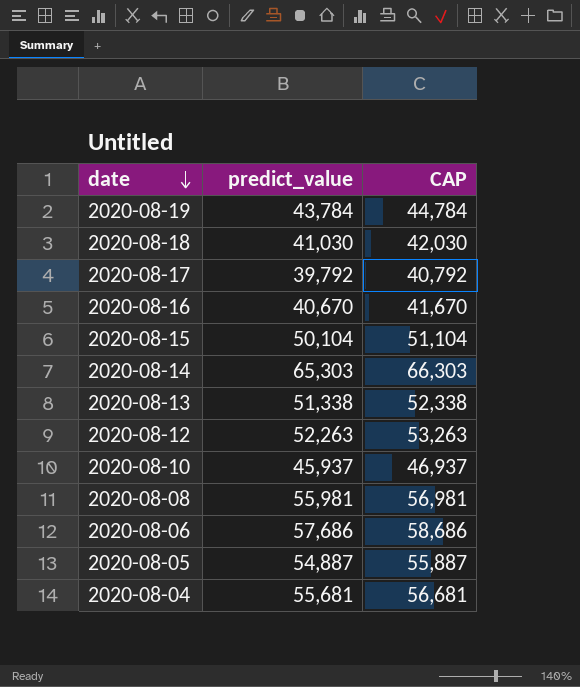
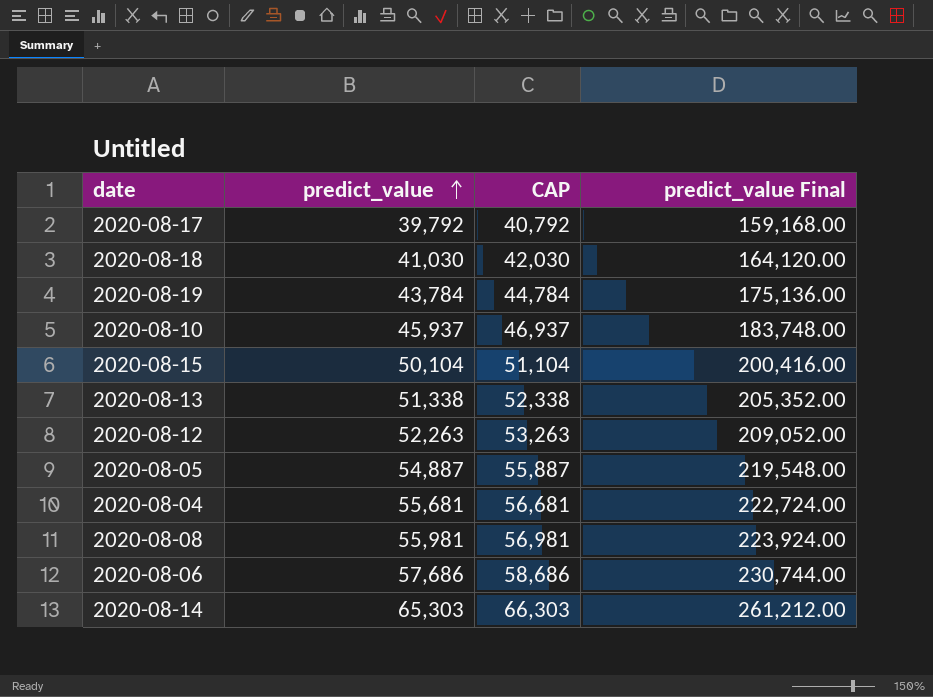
row order: date descending -> predict_value ascending
column predict_value Final | formula: none -> [predict_value] * 4
row 2020-08-16: 40,670 | 41,670 -> none

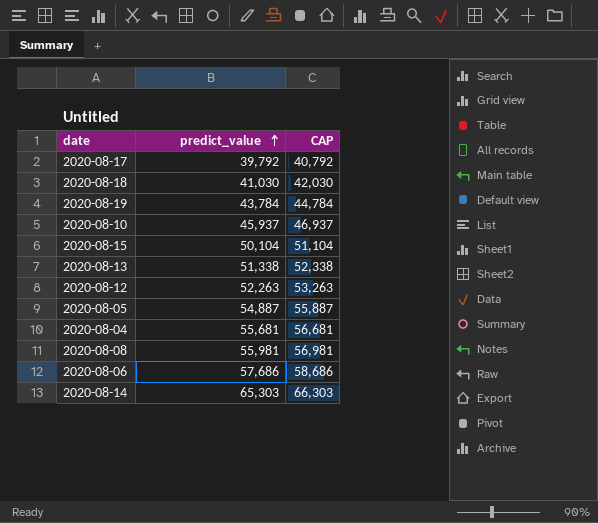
column predict_value Final | formula: [predict_value] * 4 -> none

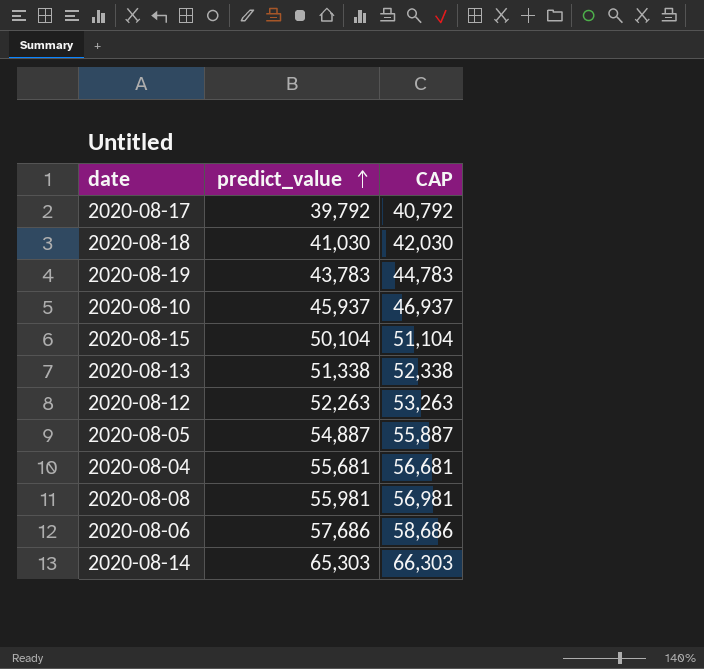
2020-08-19 | predict_value: 43,784 -> 43,783
2020-08-19 | CAP: 44,784 -> 44,783

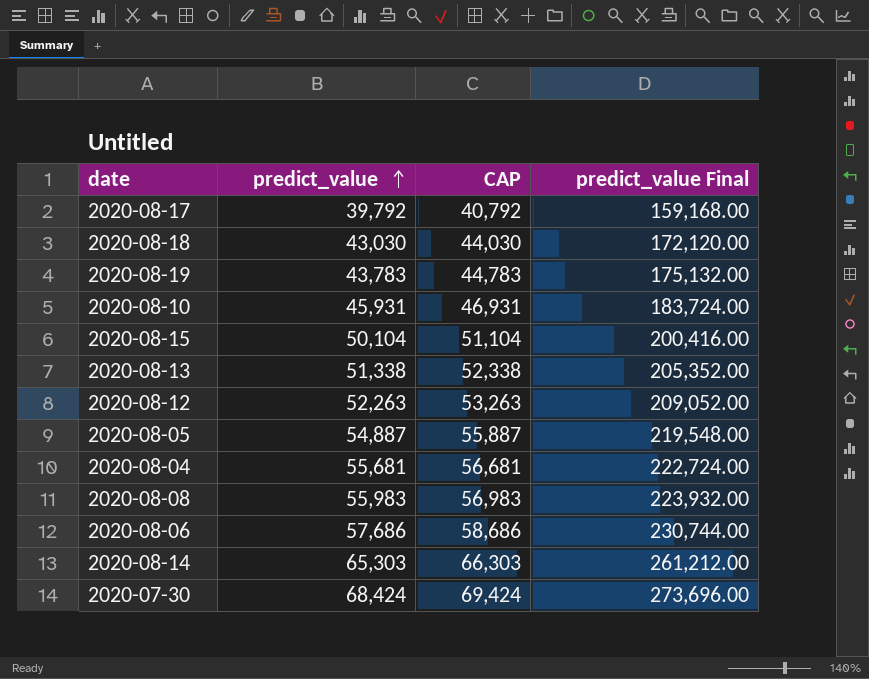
column predict_value Final | formula: none -> [predict_value] * 4
2020-08-18 | predict_value: 41,030 -> 43,030
2020-08-18 | CAP: 42,030 -> 44,030
2020-08-10 | predict_value: 45,937 -> 45,931
2020-08-10 | CAP: 46,937 -> 46,931
2020-08-08 | predict_value: 55,981 -> 55,983
2020-08-08 | CAP: 56,981 -> 56,983
row 2020-07-30: none -> 68,424 | 69,424 | 273,696.00

